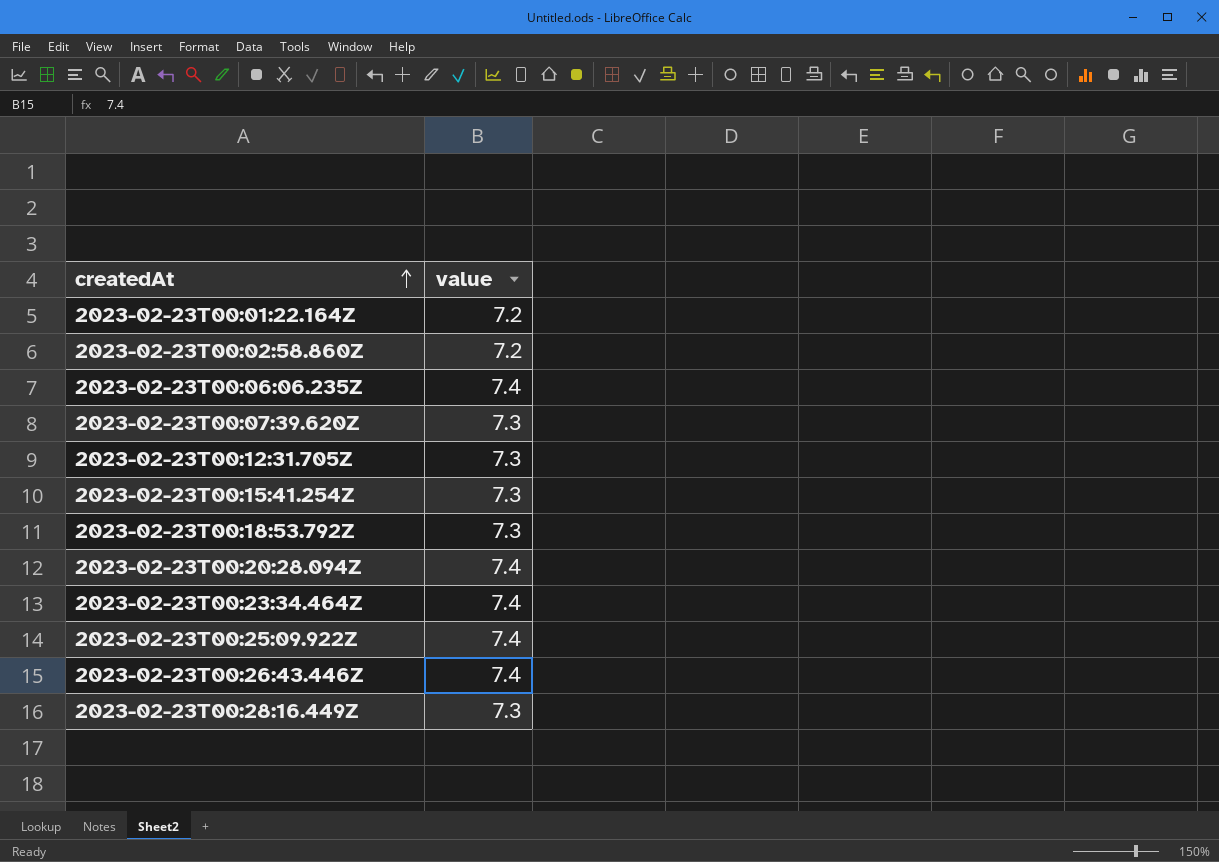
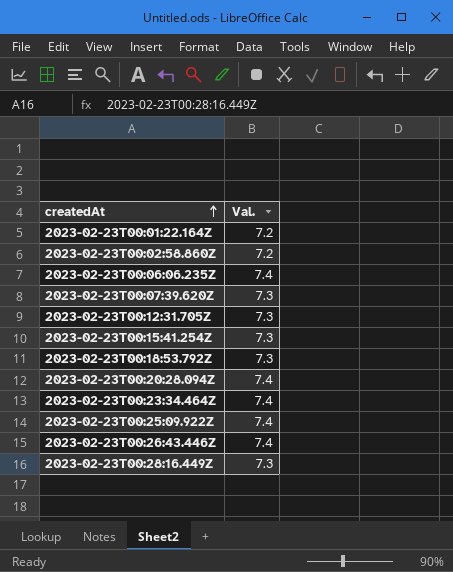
column name: value -> Val.

